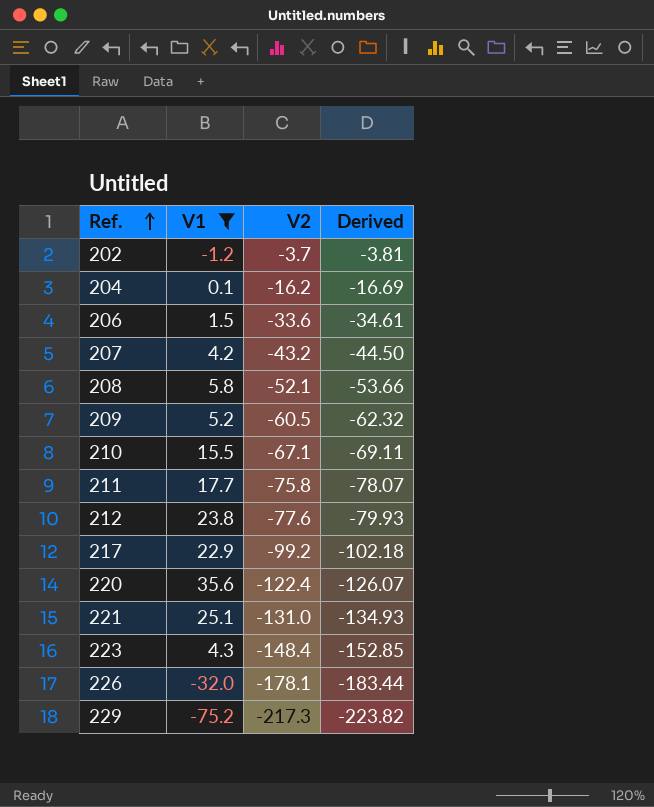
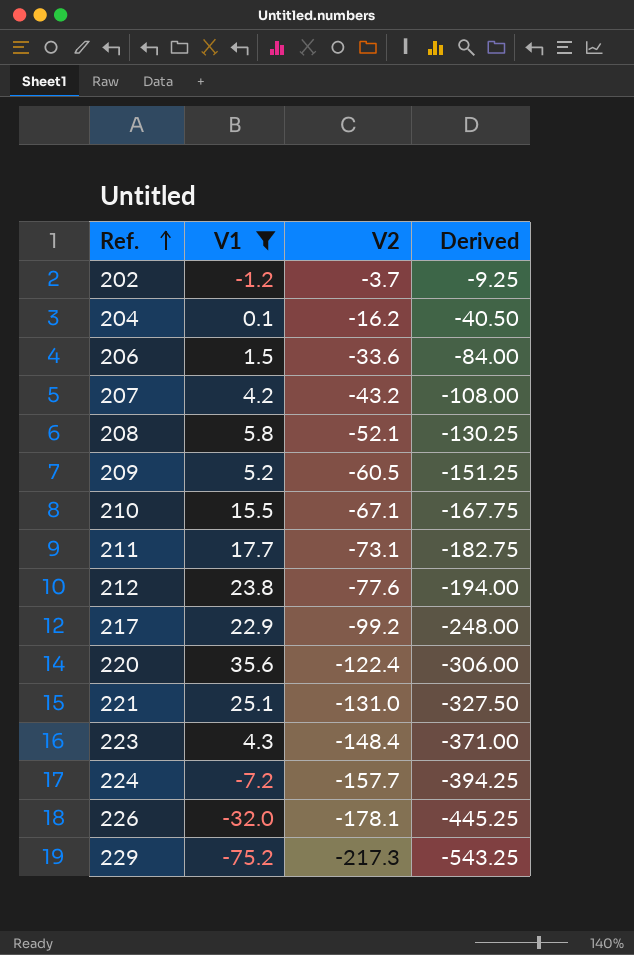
column Derived | formula: [V2] * 1.03 -> [V2] * 2.5
211 | V2: -75.8 -> -73.1
row 224: none -> -7.2 | -157.7 | -394.25

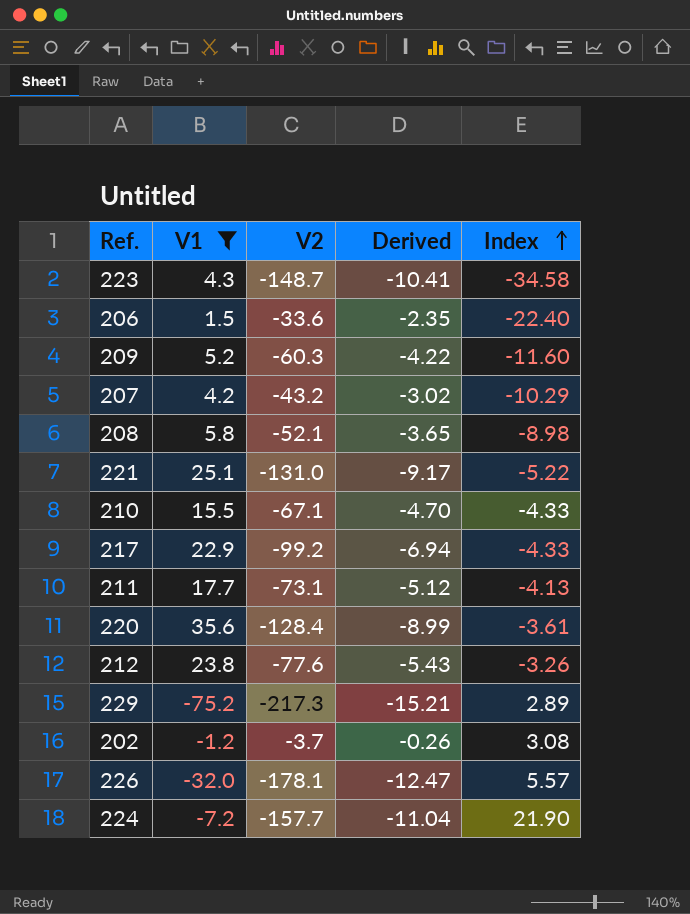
row order: Ref. ascending -> Index ascending
column Derived | formula: [V2] * 2.5 -> [V2] * 0.07
column Index | formula: none -> [V2] / [V1]
row 204: 0.1 | -16.2 | -40.50 -> none
223 | V2: -148.4 -> -148.7
209 | V2: -60.5 -> -60.3
220 | V2: -122.4 -> -128.4

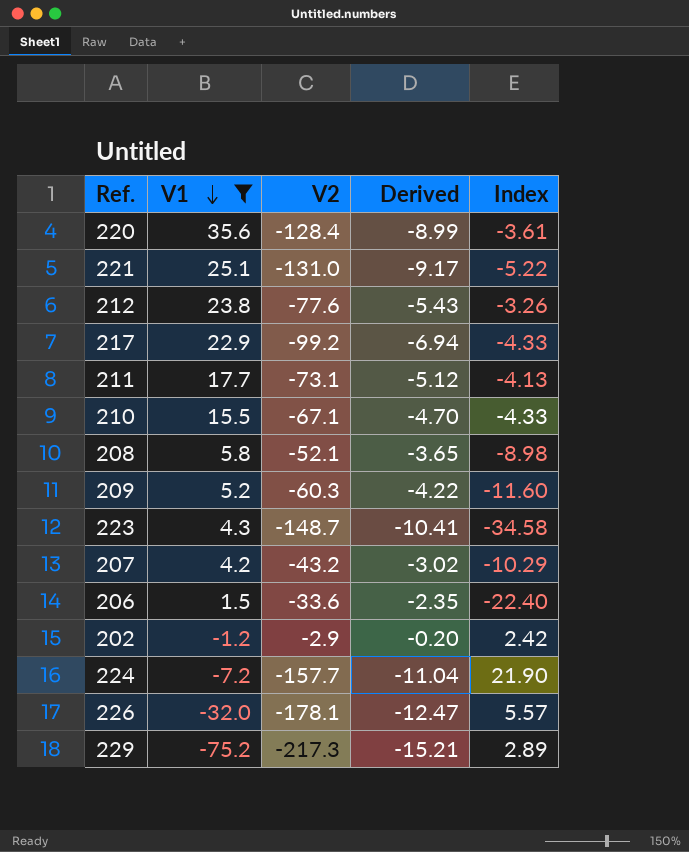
row order: Index ascending -> V1 descending
202 | V2: -3.7 -> -2.9
202 | Derived: -0.26 -> -0.20
202 | Index: 3.08 -> 2.42

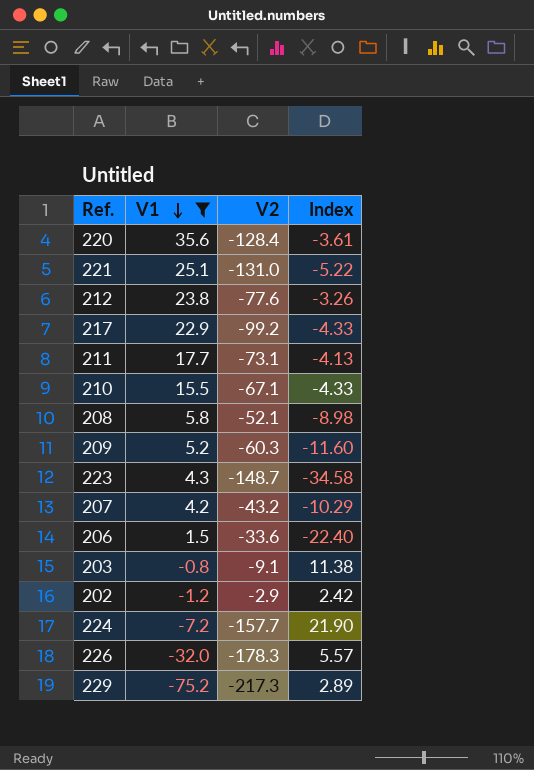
column Derived | formula: [V2] * 0.07 -> none
row 203: none -> -0.8 | -9.1 | 11.38
226 | V2: -178.1 -> -178.3

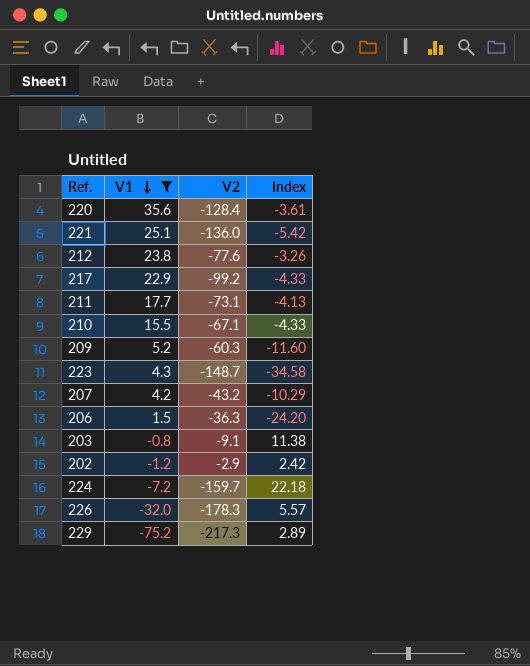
row 208: 5.8 | -52.1 | -8.98 -> none
221 | V2: -131.0 -> -136.0
221 | Index: -5.22 -> -5.42
206 | V2: -33.6 -> -36.3
206 | Index: -22.40 -> -24.20
224 | V2: -157.7 -> -159.7
224 | Index: 21.90 -> 22.18

